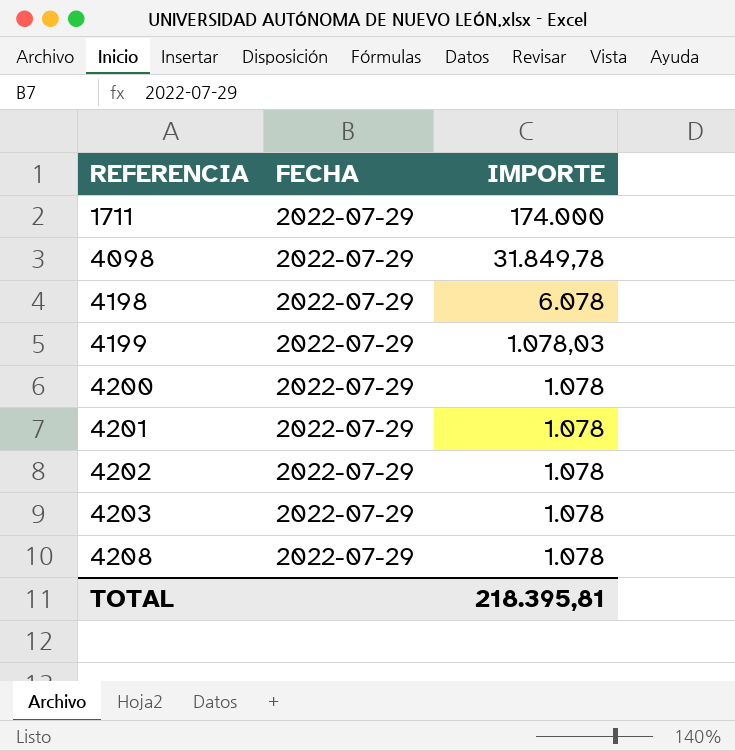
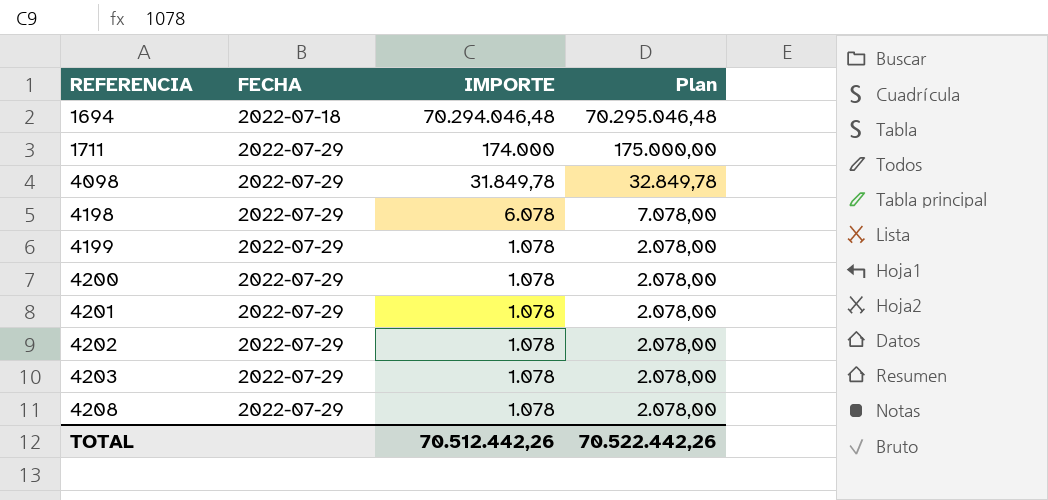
column Plan | formula: none -> [IMPORTE] + 1000
row 1694: none -> 2022-07-18 | 70.294.046,48 | 70.295.046,48
4199 | IMPORTE: 1.078,03 -> 1.078
TOTAL | IMPORTE: 218.395,81 -> 70.512.442,26

